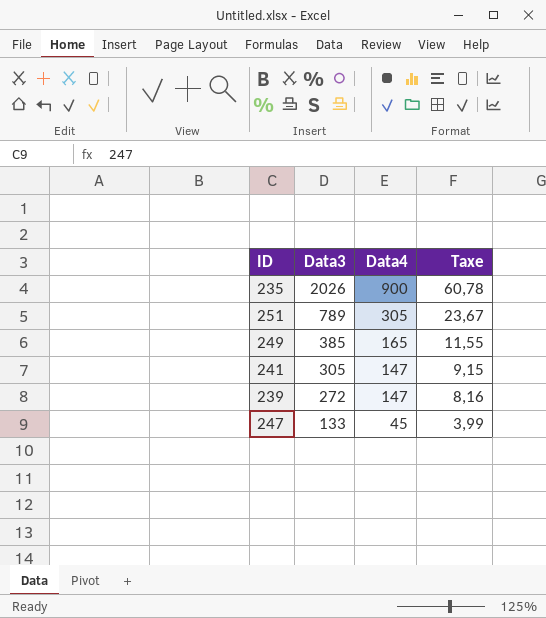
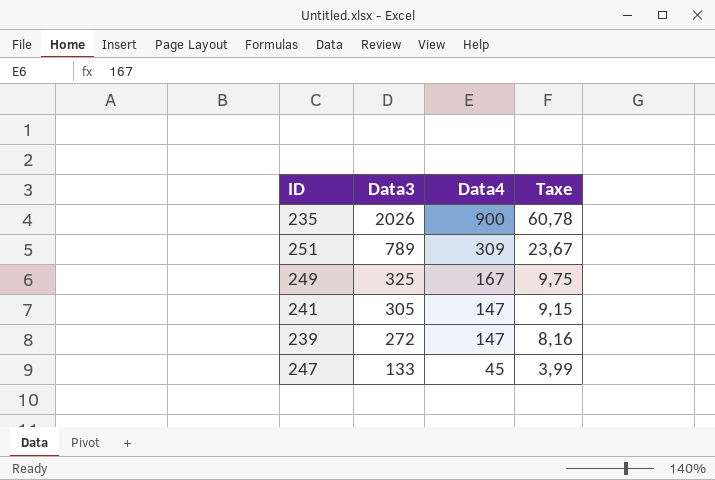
251 | Data4: 305 -> 309
249 | Data3: 385 -> 325
249 | Data4: 165 -> 167
249 | Taxe: 11,55 -> 9,75

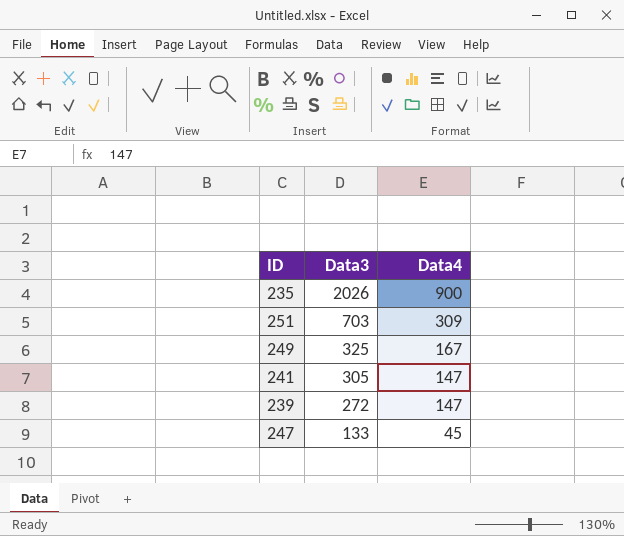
column Taxe | formula: [Data3] * 0,03 -> none
251 | Data3: 789 -> 703

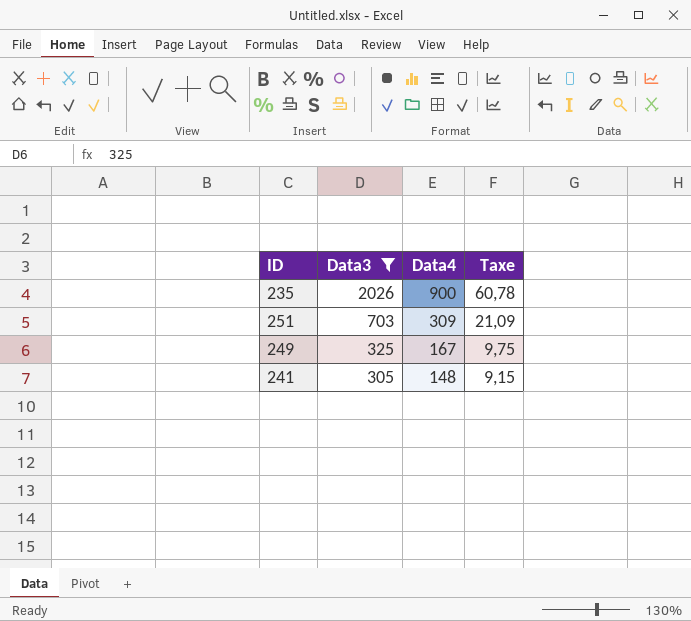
filter: none -> Data3 >= 305
column Taxe | formula: none -> [Data3] * 0,03
241 | Data4: 147 -> 148

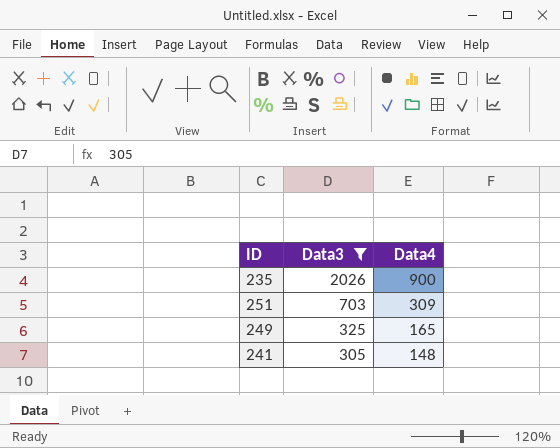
column Taxe | formula: [Data3] * 0,03 -> none
249 | Data4: 167 -> 165

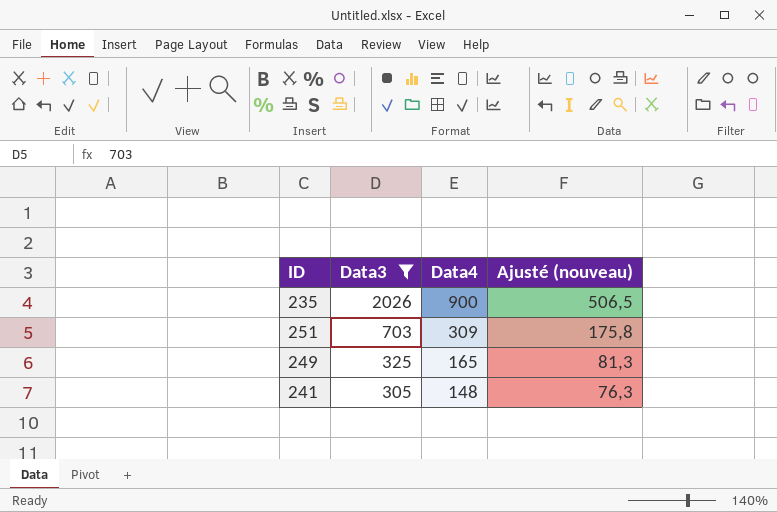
column Ajusté (nouveau) | formula: none -> [Data3] * 0,25

